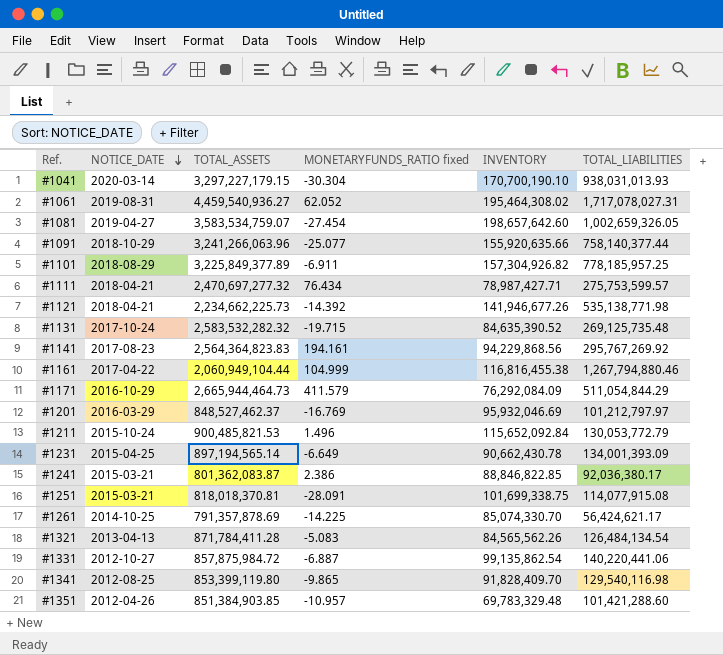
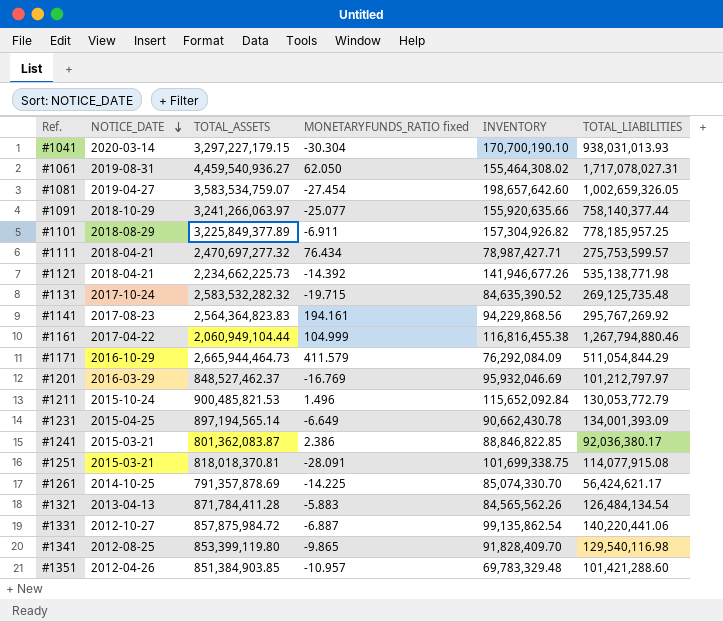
#1061 | MONETARYFUNDS_RATIO fixed: 62.052 -> 62.050
#1061 | INVENTORY: 195,464,308.02 -> 155,464,308.02
#1091 | TOTAL_ASSETS: 3,241,266,063.96 -> 3,241,266,063.97
#1321 | MONETARYFUNDS_RATIO fixed: -5.083 -> -5.883

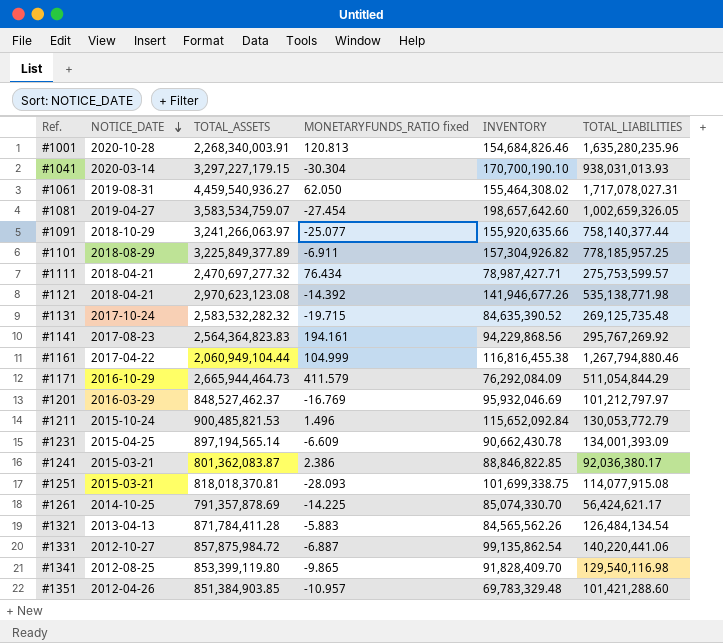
row #1001: none -> 2020-10-28 | 2,268,340,003.91 | 120.813 | 154,684,826.46 | 1,635,280,235.96
#1121 | TOTAL_ASSETS: 2,234,662,225.73 -> 2,970,623,123.08
#1231 | MONETARYFUNDS_RATIO fixed: -6.649 -> -6.609
#1251 | MONETARYFUNDS_RATIO fixed: -28.091 -> -28.093

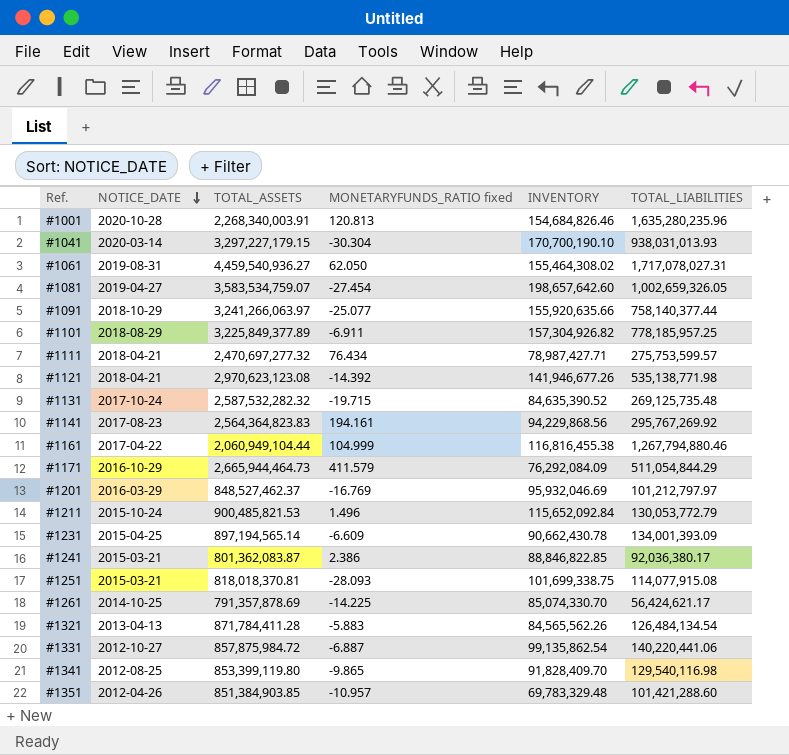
#1131 | TOTAL_ASSETS: 2,583,532,282.32 -> 2,587,532,282.32

